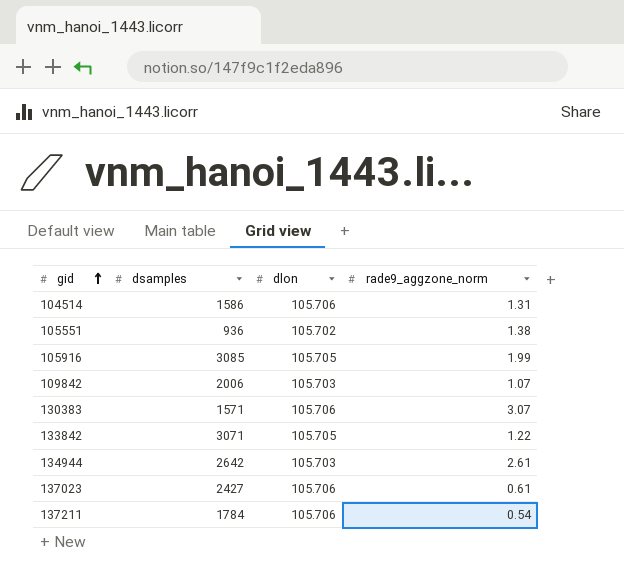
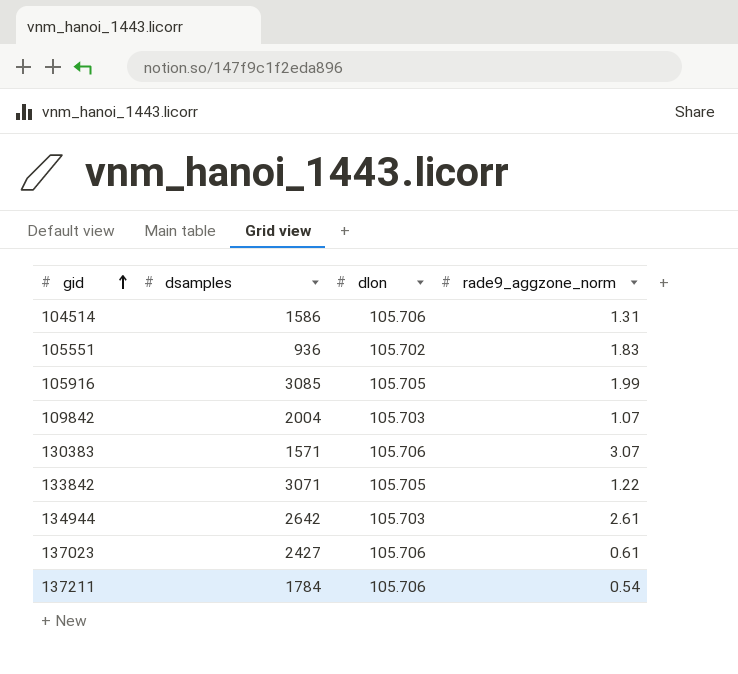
105551 | rade9_aggzone_norm: 1.38 -> 1.83
109842 | dsamples: 2006 -> 2004

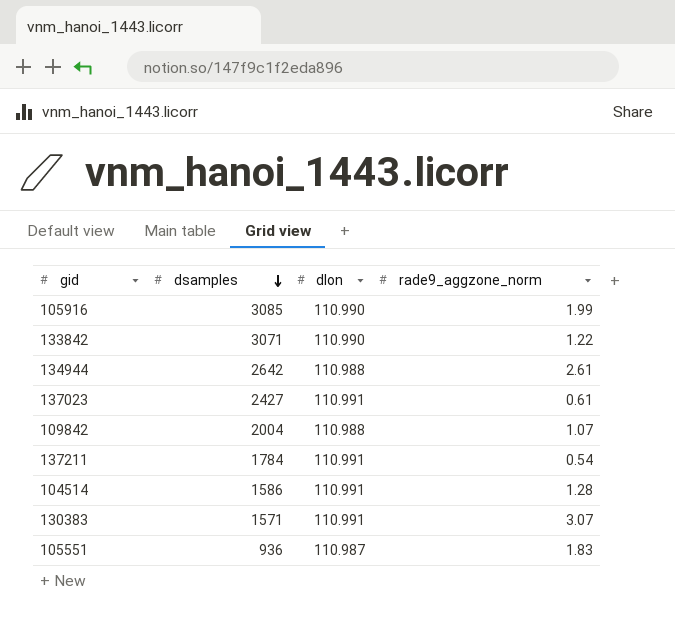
row order: gid ascending -> dsamples descending
105916 | dlon: 105.705 -> 110.990
133842 | dlon: 105.705 -> 110.990
134944 | dlon: 105.703 -> 110.988
137023 | dlon: 105.706 -> 110.991
109842 | dlon: 105.703 -> 110.988
137211 | dlon: 105.706 -> 110.991
104514 | dlon: 105.706 -> 110.991
104514 | rade9_aggzone_norm: 1.31 -> 1.28
130383 | dlon: 105.706 -> 110.991
105551 | dlon: 105.702 -> 110.987

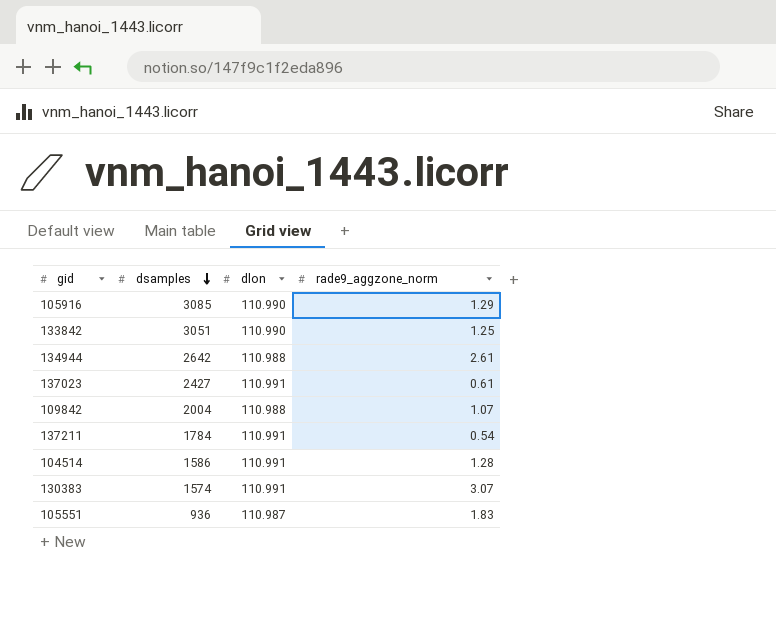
105916 | rade9_aggzone_norm: 1.99 -> 1.29
133842 | dsamples: 3071 -> 3051
133842 | rade9_aggzone_norm: 1.22 -> 1.25
130383 | dsamples: 1571 -> 1574

